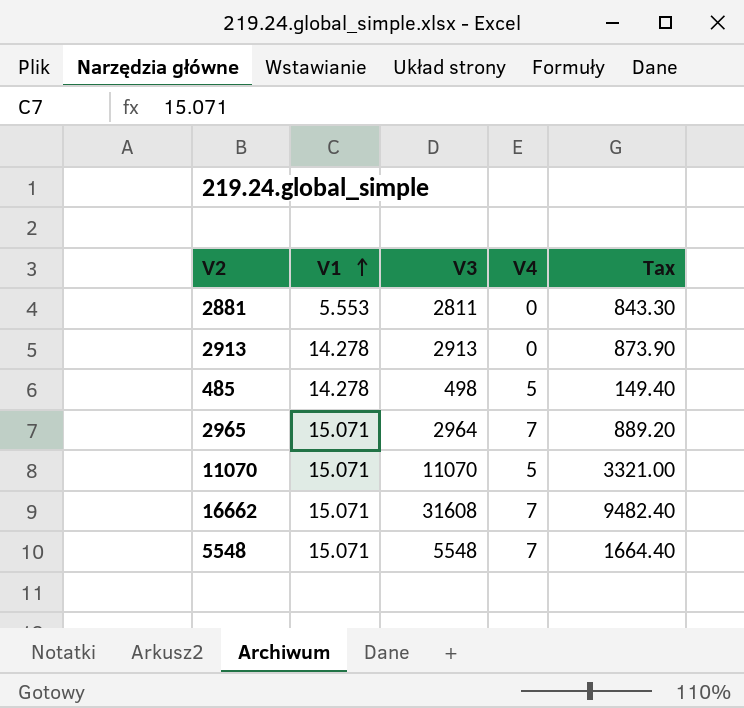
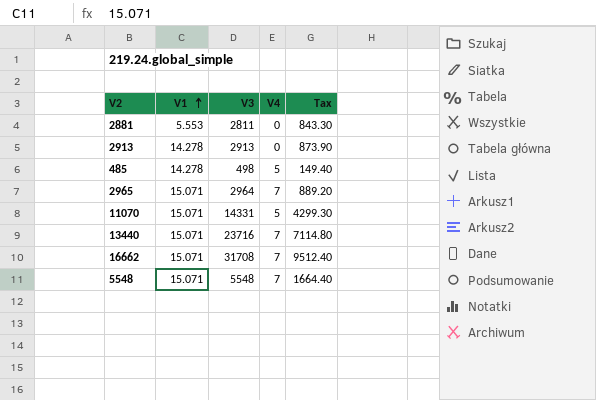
11070 | V3: 11070 -> 14331
11070 | Tax: 3321.00 -> 4299.30
row 13440: none -> 15.071 | 23716 | 7 | 7114.80
16662 | V3: 31608 -> 31708
16662 | Tax: 9482.40 -> 9512.40

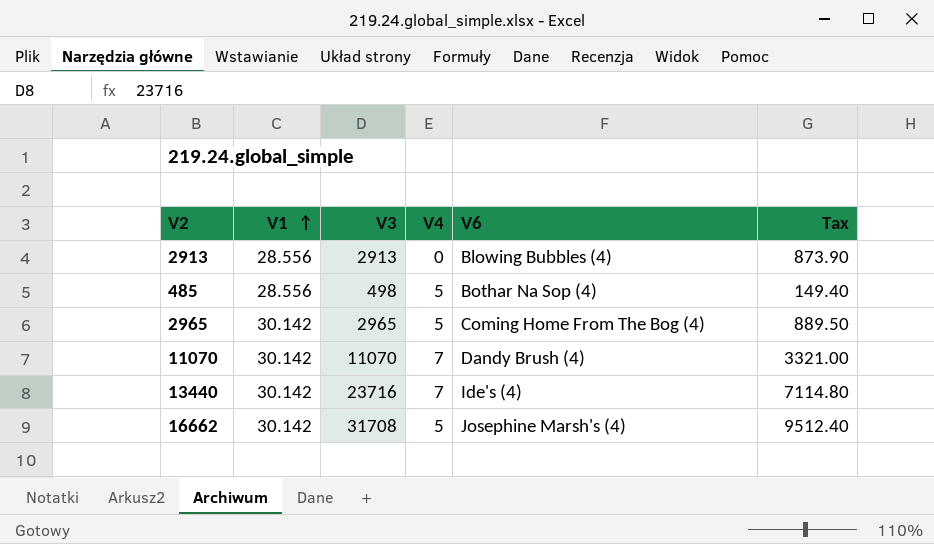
column V6 | position: none -> 5
row 2881: 5.553 | 2811 | 0 | 843.30 -> none
row 5548: 15.071 | 5548 | 7 | 1664.40 -> none
2913 | V1: 14.278 -> 28.556
485 | V1: 14.278 -> 28.556
2965 | V1: 15.071 -> 30.142
2965 | V3: 2964 -> 2965
2965 | V4: 7 -> 5
2965 | Tax: 889.20 -> 889.50
11070 | V1: 15.071 -> 30.142
11070 | V3: 14331 -> 11070
11070 | V4: 5 -> 7
11070 | Tax: 4299.30 -> 3321.00
13440 | V1: 15.071 -> 30.142
16662 | V1: 15.071 -> 30.142
16662 | V4: 7 -> 5

